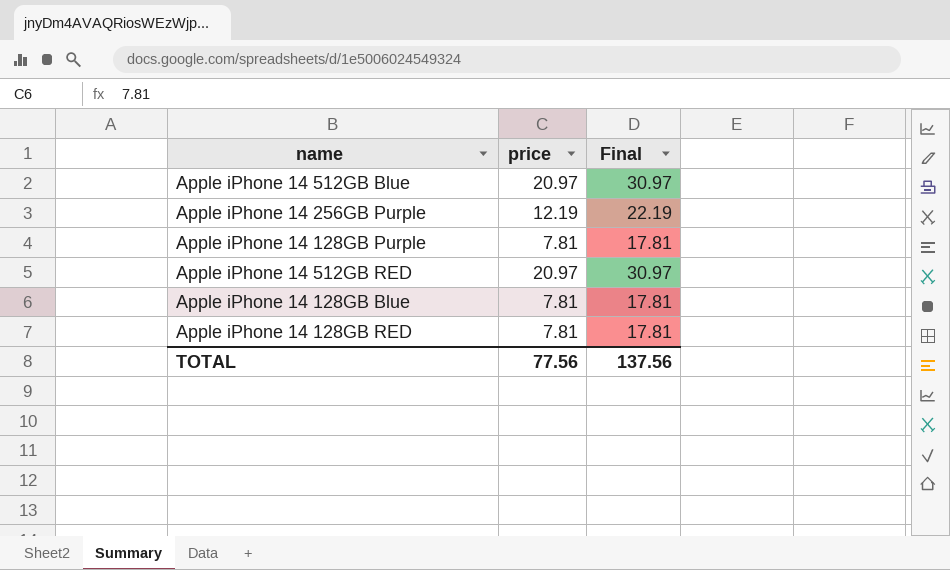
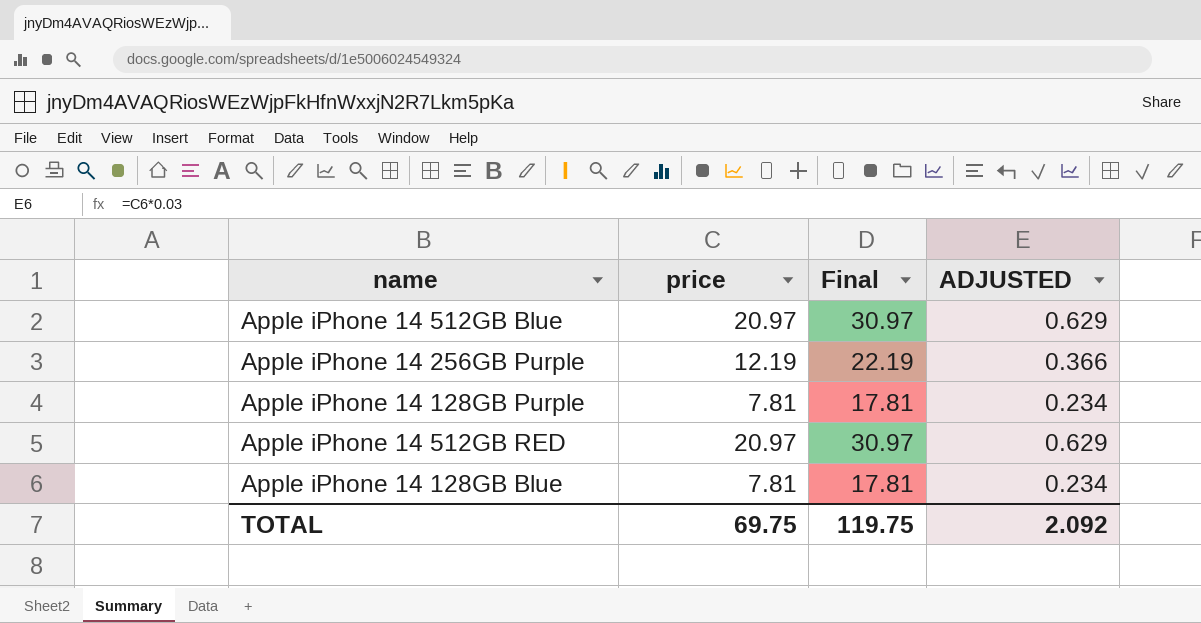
column ADJUSTED | formula: none -> [price] * 0.03
row Apple iPhone 14 128GB RED: 7.81 | 17.81 -> none
TOTAL | price: 77.56 -> 69.75
TOTAL | Final: 137.56 -> 119.75

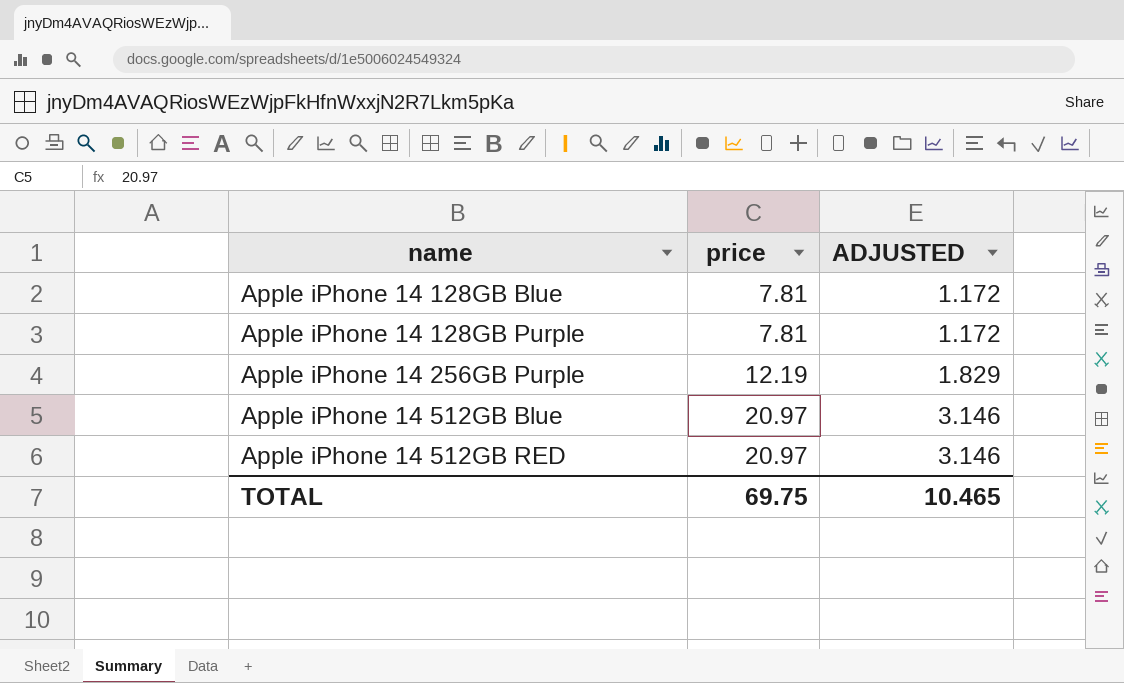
row order: none -> name ascending
column Final | formula: [price] + 10 -> none
column ADJUSTED | formula: [price] * 0.03 -> [price] * 0.15
TOTAL | ADJUSTED: 2.092 -> 10.465

